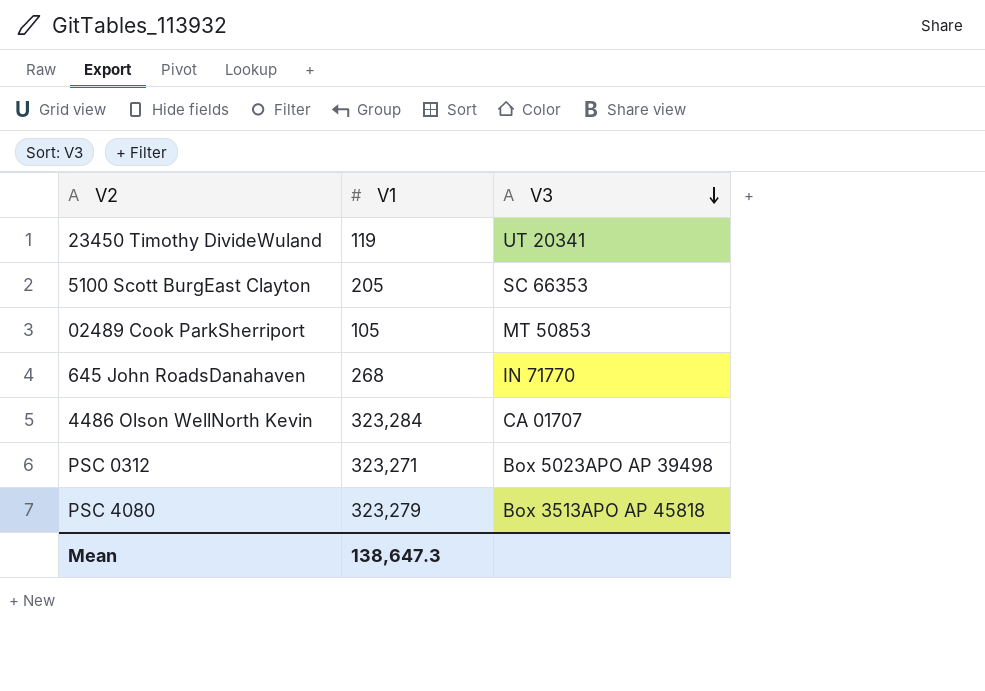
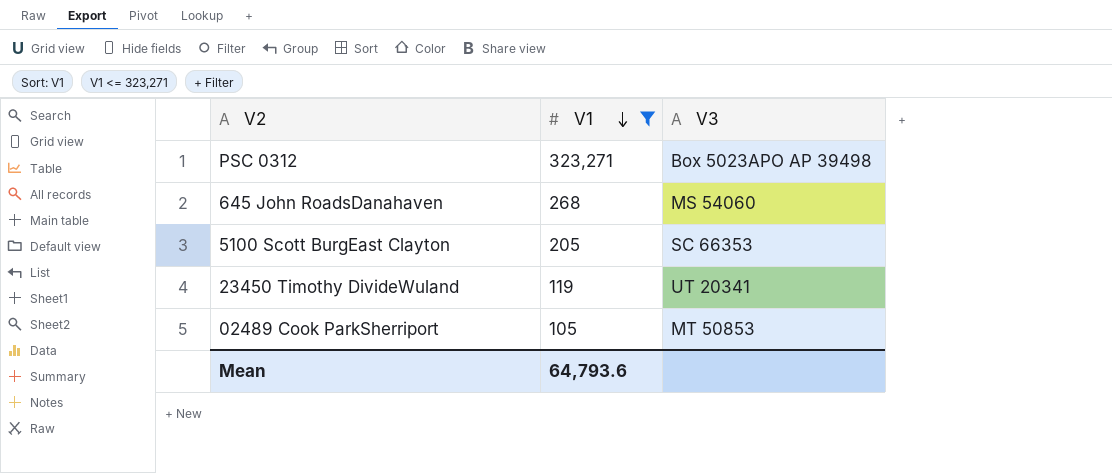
filter: none -> V1 <= 323,271
row order: V3 descending -> V1 descending
645 John RoadsDanahaven | V3: IN 71770 -> MS 54060
Mean | V1: 138,647.3 -> 64,793.6

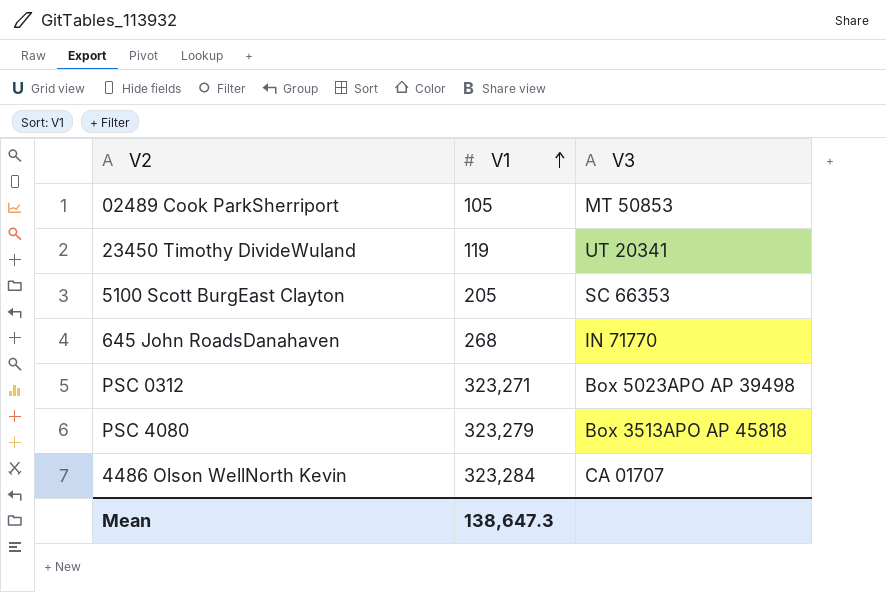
filter: V1 <= 323,271 -> none
row order: V1 descending -> V1 ascending
645 John RoadsDanahaven | V3: MS 54060 -> IN 71770
Mean | V1: 64,793.6 -> 138,647.3

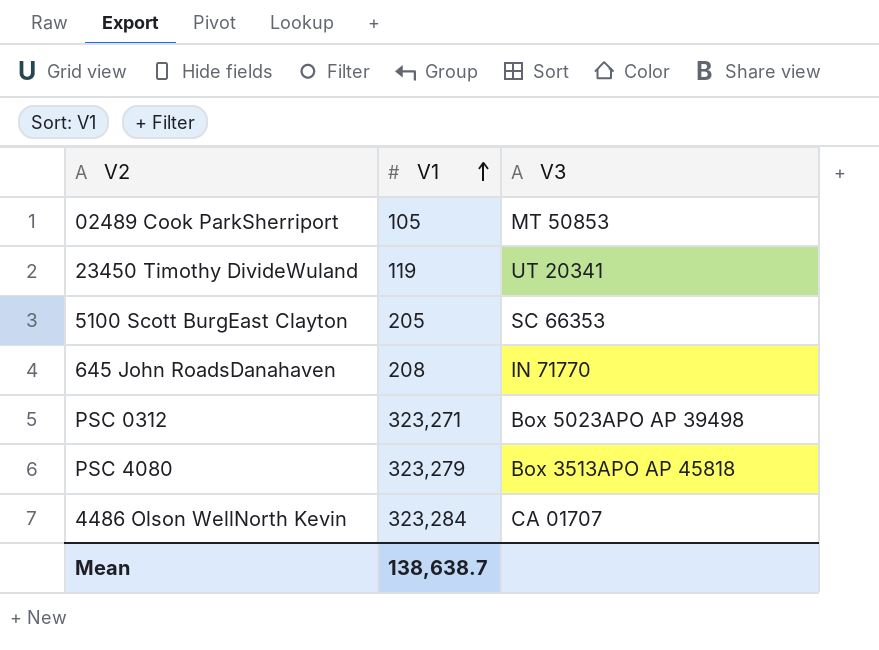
645 John RoadsDanahaven | V1: 268 -> 208
Mean | V1: 138,647.3 -> 138,638.7

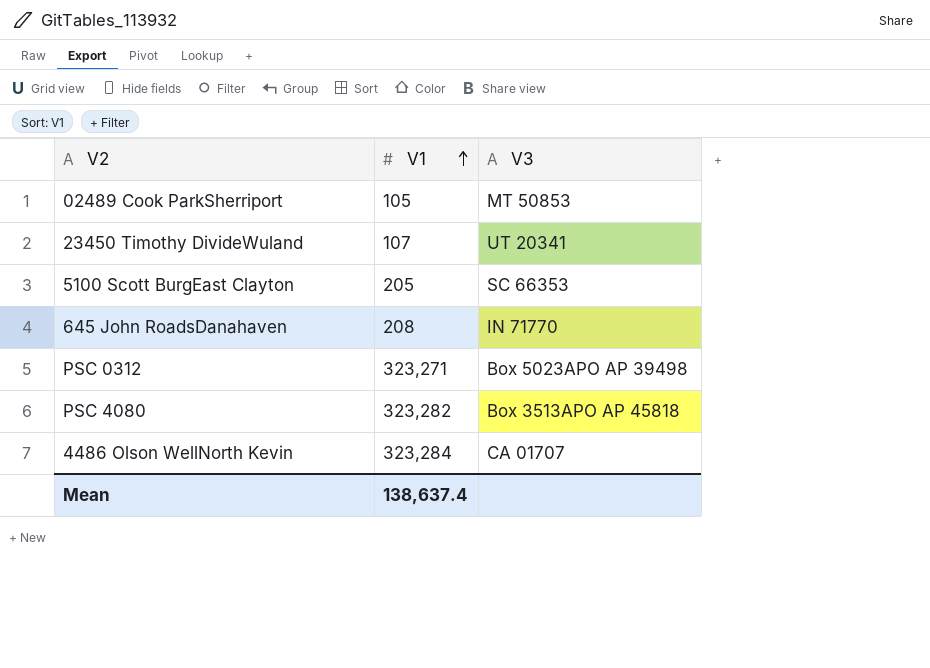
23450 Timothy DivideWuland | V1: 119 -> 107
PSC 4080 | V1: 323,279 -> 323,282
Mean | V1: 138,638.7 -> 138,637.4

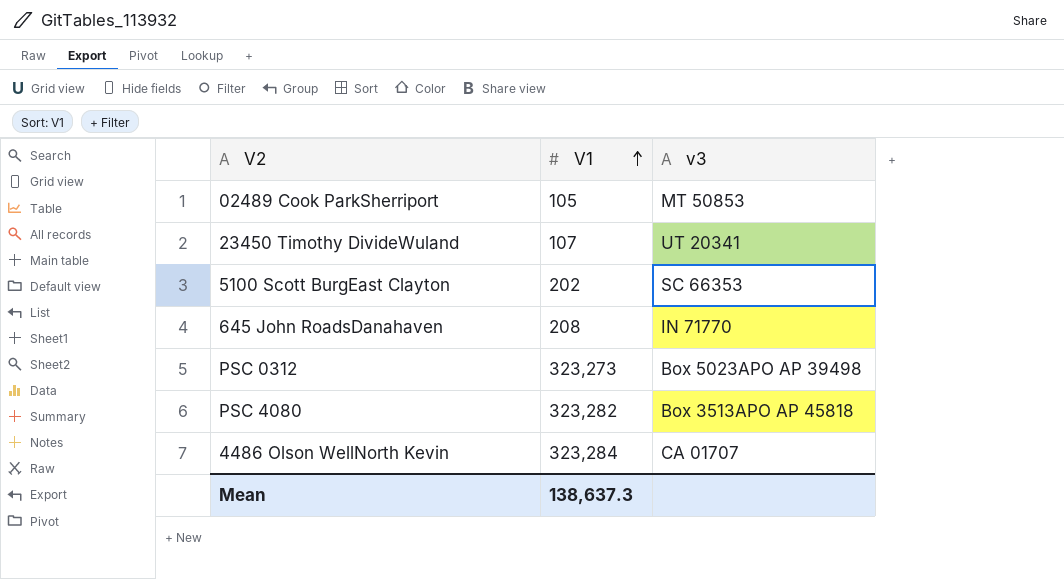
column name: V3 -> v3
5100 Scott BurgEast Clayton | V1: 205 -> 202
PSC 0312 | V1: 323,271 -> 323,273
Mean | V1: 138,637.4 -> 138,637.3

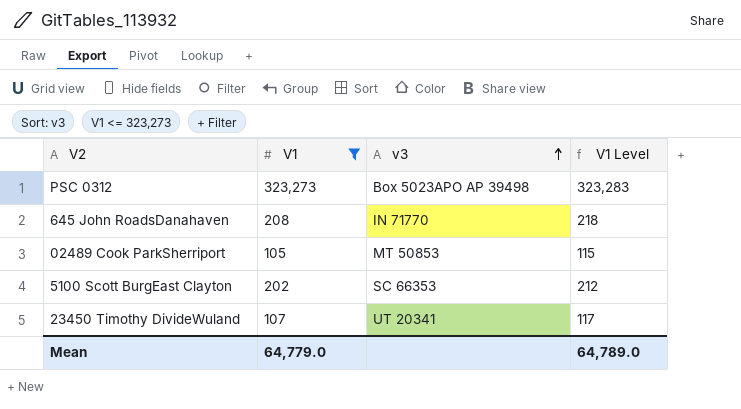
filter: none -> V1 <= 323,273
row order: V1 ascending -> v3 ascending
column V1 Level | formula: none -> [V1] + 10
Mean | V1: 138,637.3 -> 64,779.0

